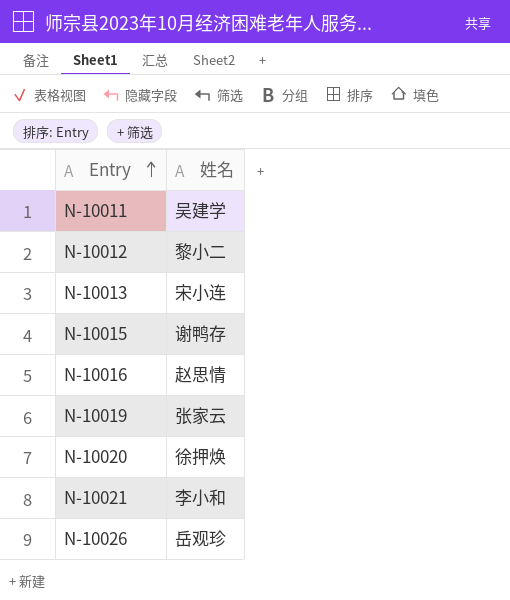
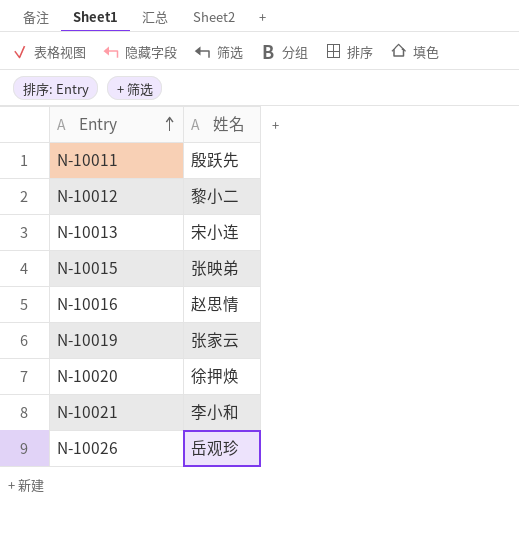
N-10011 | 姓名: 吴建学 -> 殷跃先
N-10015 | 姓名: 谢鸭存 -> 张映弟

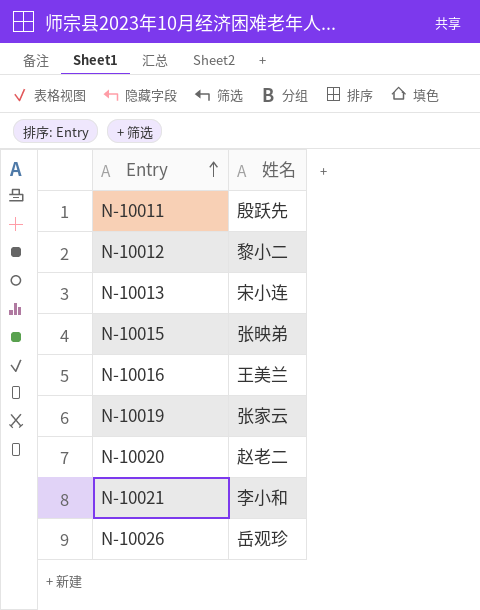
N-10016 | 姓名: 赵思情 -> 王美兰
N-10020 | 姓名: 徐押焕 -> 赵老二

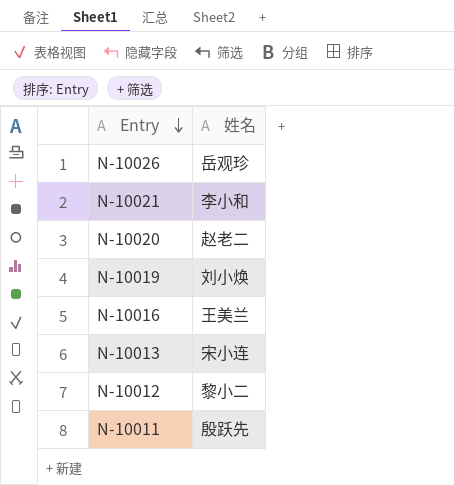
row order: Entry ascending -> Entry descending
row N-10015: 张映弟 -> none
N-10019 | 姓名: 张家云 -> 刘小焕

